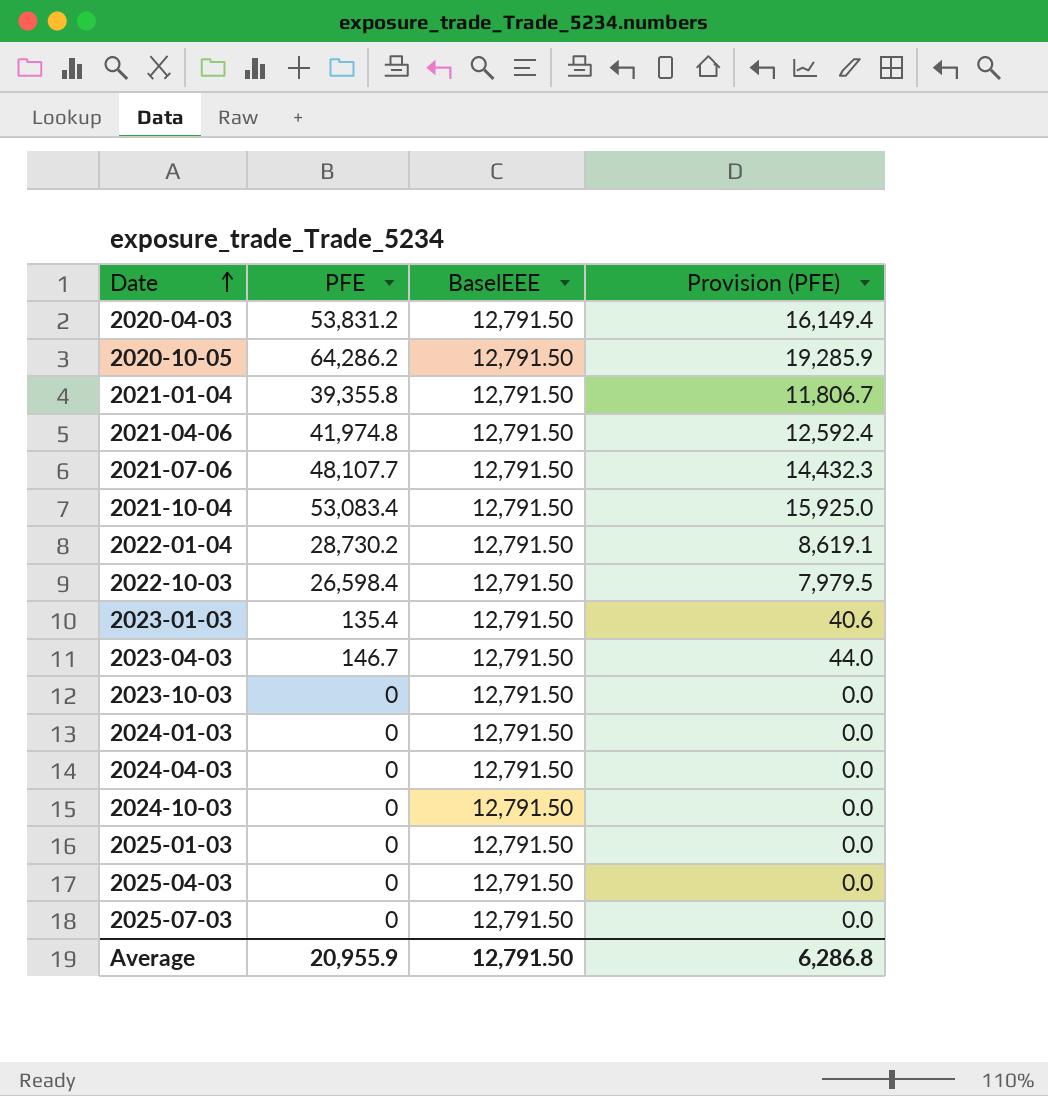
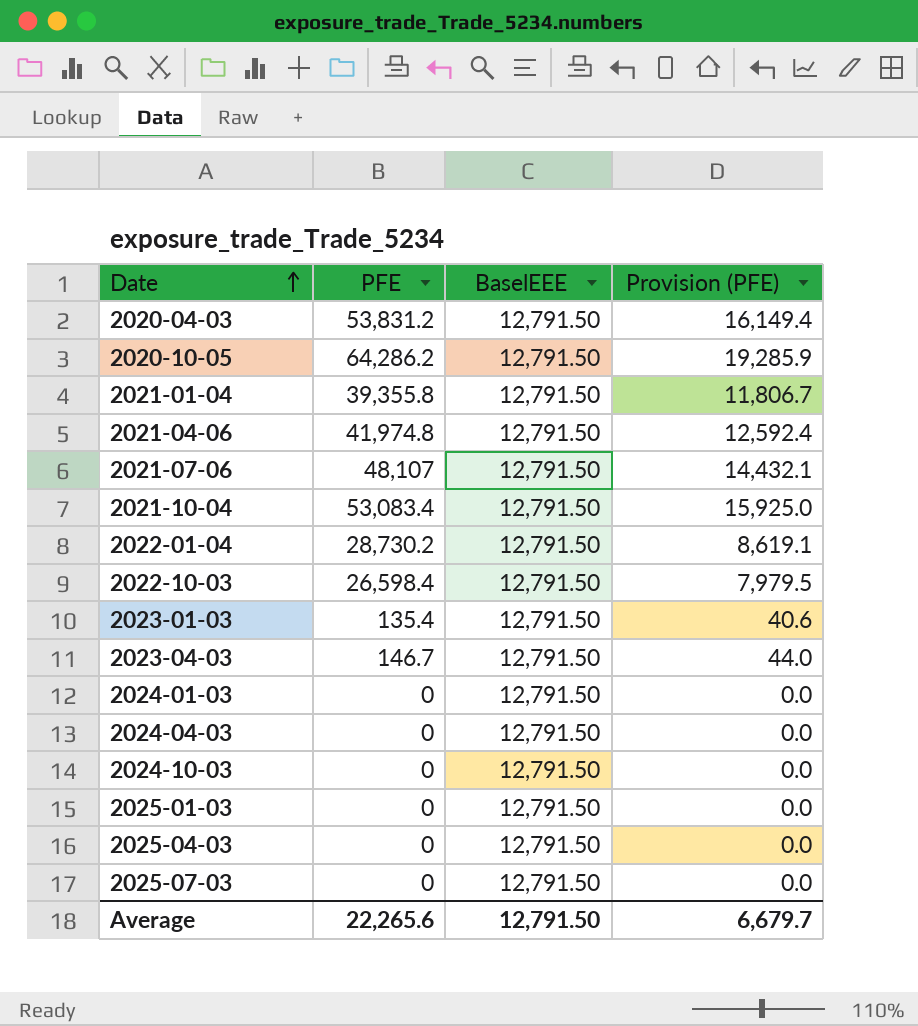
row 2023-10-03: 0 | 12,791.50 | 0.0 -> none
2021-07-06 | PFE: 48,107.7 -> 48,107
2021-07-06 | Provision (PFE): 14,432.3 -> 14,432.1
Average | PFE: 20,955.9 -> 22,265.6
Average | Provision (PFE): 6,286.8 -> 6,679.7

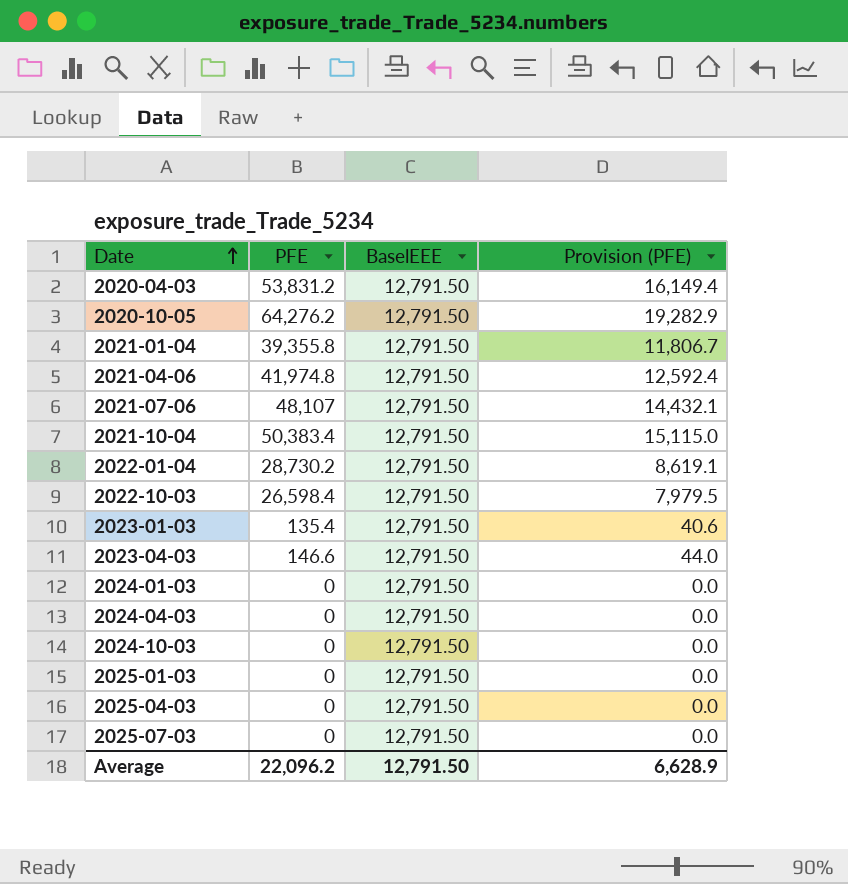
2020-10-05 | PFE: 64,286.2 -> 64,276.2
2020-10-05 | Provision (PFE): 19,285.9 -> 19,282.9
2021-10-04 | PFE: 53,083.4 -> 50,383.4
2021-10-04 | Provision (PFE): 15,925.0 -> 15,115.0
2023-04-03 | PFE: 146.7 -> 146.6
Average | PFE: 22,265.6 -> 22,096.2
Average | Provision (PFE): 6,679.7 -> 6,628.9

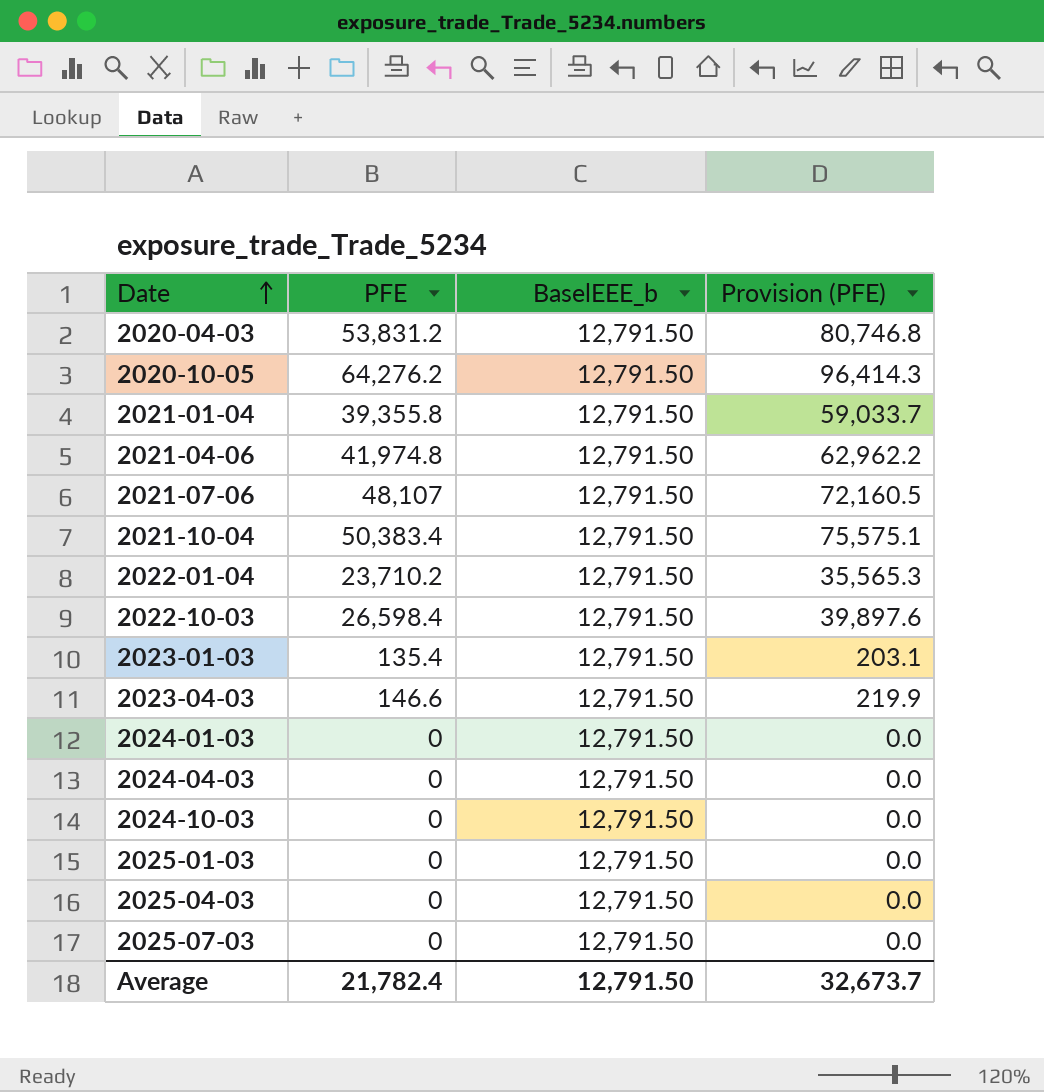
column name: BaselEEE -> BaselEEE_b
column Provision (PFE) | formula: [PFE] * 0.3 -> [PFE] * 1.5
2022-01-04 | PFE: 28,730.2 -> 23,710.2
Average | PFE: 22,096.2 -> 21,782.4
Average | Provision (PFE): 6,628.9 -> 32,673.7

